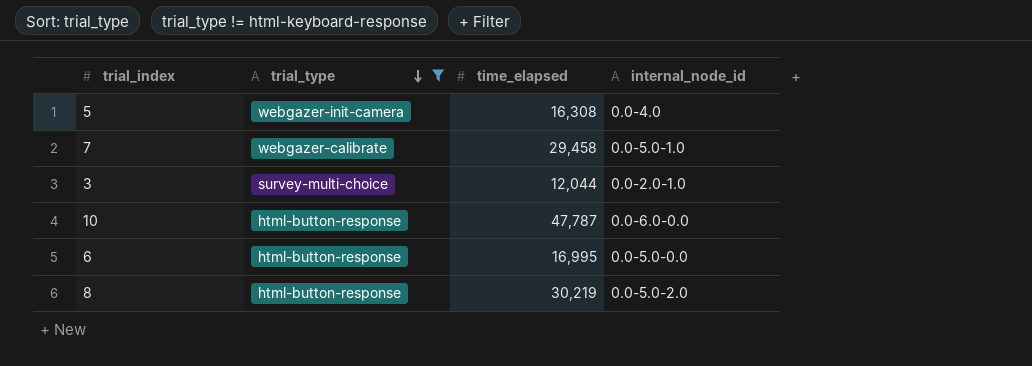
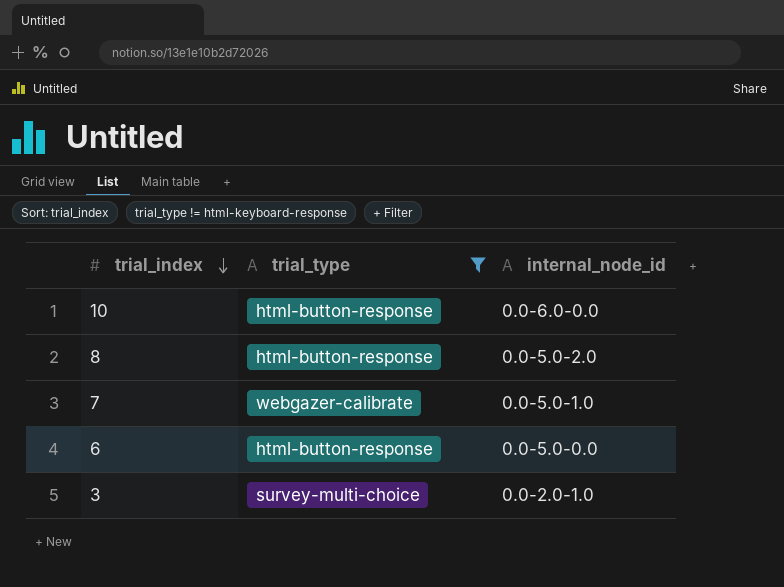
row order: trial_type descending -> trial_index descending
column time_elapsed | position: 3 -> none
row 5: webgazer-init-camera | 16,308 | 0.0-4.0 -> none

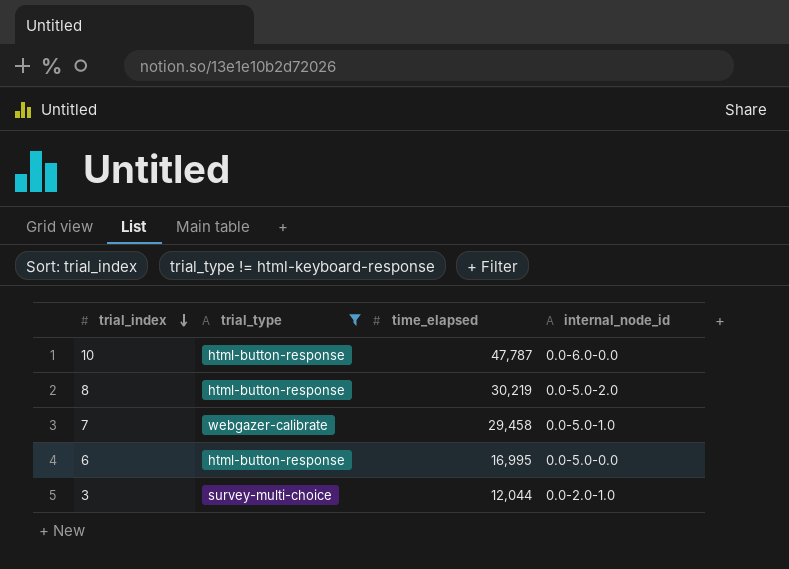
column time_elapsed | position: none -> 3

